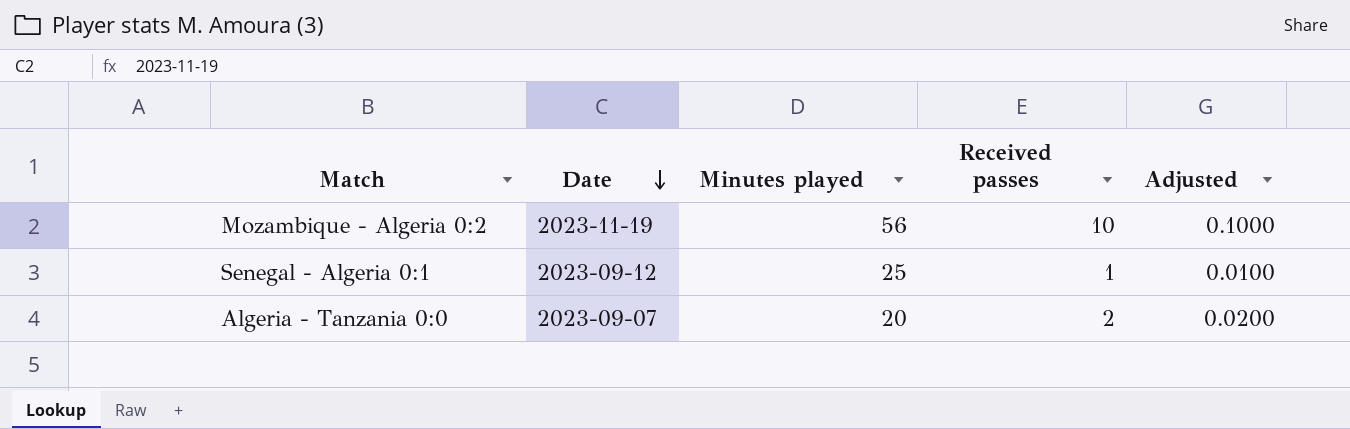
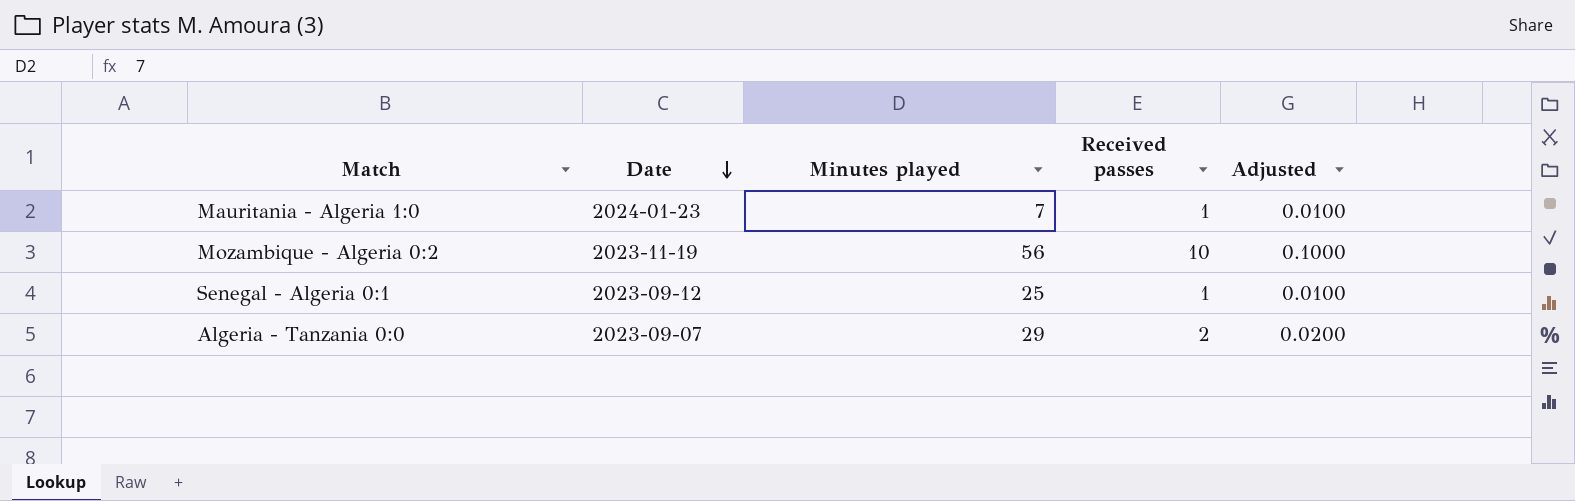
row Mauritania - Algeria 1:0: none -> 2024-01-23 | 7 | 1 | 0.0100
Algeria - Tanzania 0:0 | Minutes played: 20 -> 29

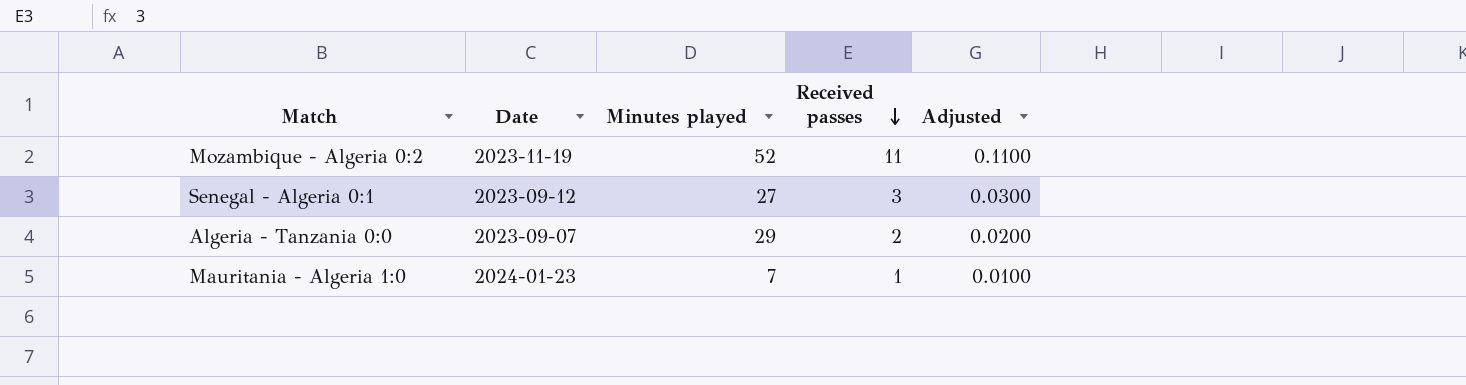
row order: Date descending -> Received passes descending
Mozambique - Algeria 0:2 | Minutes played: 56 -> 52
Mozambique - Algeria 0:2 | Received passes: 10 -> 11
Mozambique - Algeria 0:2 | Adjusted: 0.1000 -> 0.1100
Senegal - Algeria 0:1 | Minutes played: 25 -> 27
Senegal - Algeria 0:1 | Received passes: 1 -> 3
Senegal - Algeria 0:1 | Adjusted: 0.0100 -> 0.0300

